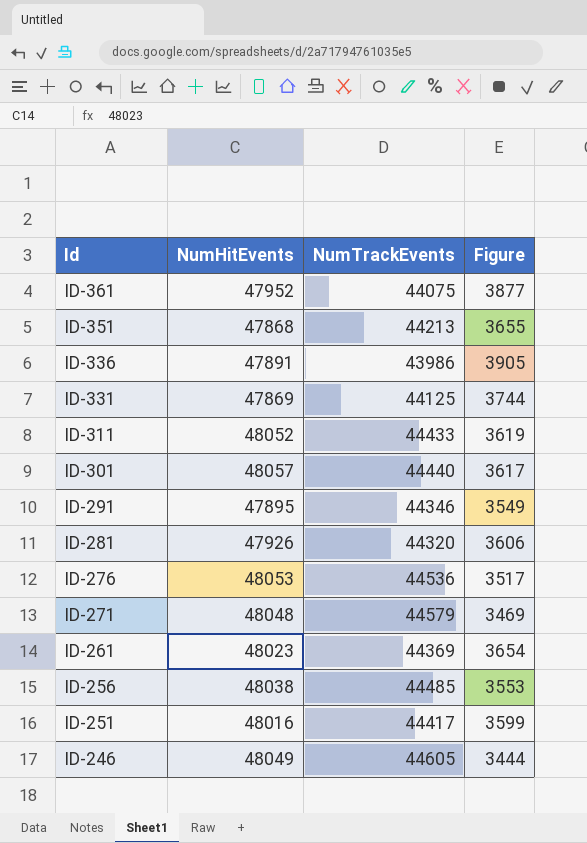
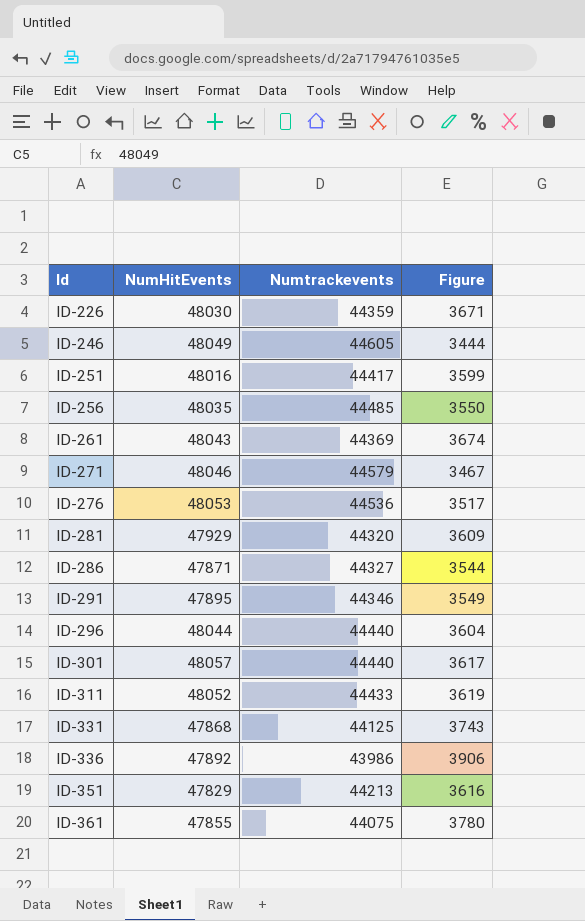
row order: Id descending -> Id ascending
column name: NumTrackEvents -> Numtrackevents
row ID-226: none -> 48030 | 44359 | 3671
ID-256 | NumHitEvents: 48038 -> 48035
ID-256 | Figure: 3553 -> 3550
ID-261 | NumHitEvents: 48023 -> 48043
ID-261 | Figure: 3654 -> 3674
ID-271 | NumHitEvents: 48048 -> 48046
ID-271 | Figure: 3469 -> 3467
ID-281 | NumHitEvents: 47926 -> 47929
ID-281 | Figure: 3606 -> 3609
row ID-286: none -> 47871 | 44327 | 3544
row ID-296: none -> 48044 | 44440 | 3604
ID-331 | NumHitEvents: 47869 -> 47868
ID-331 | Figure: 3744 -> 3743
ID-336 | NumHitEvents: 47891 -> 47892
ID-336 | Figure: 3905 -> 3906
ID-351 | NumHitEvents: 47868 -> 47829
ID-351 | Figure: 3655 -> 3616
ID-361 | NumHitEvents: 47952 -> 47855
ID-361 | Figure: 3877 -> 3780

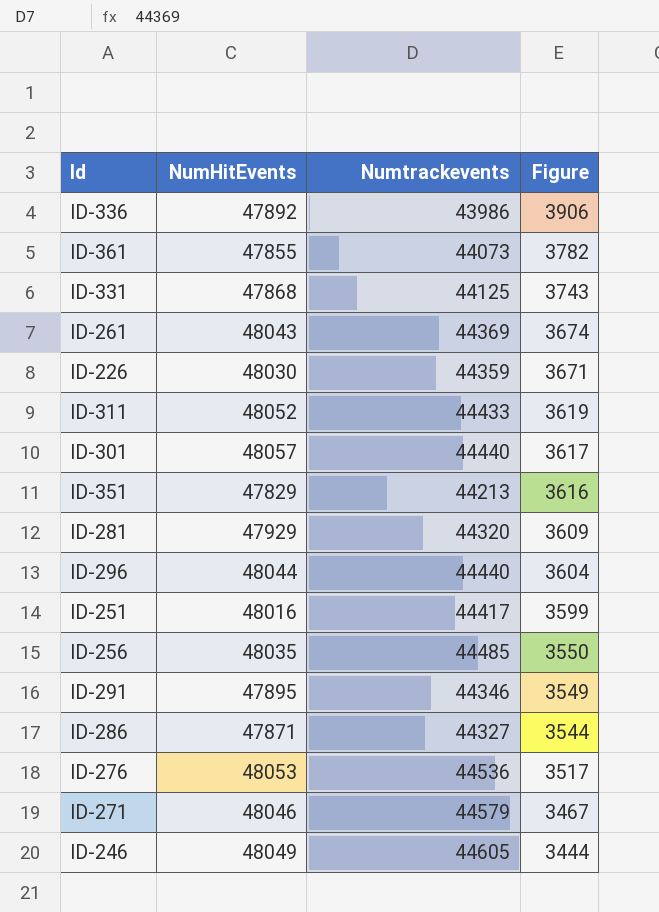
row order: Id ascending -> Figure descending
ID-361 | Numtrackevents: 44075 -> 44073
ID-361 | Figure: 3780 -> 3782

